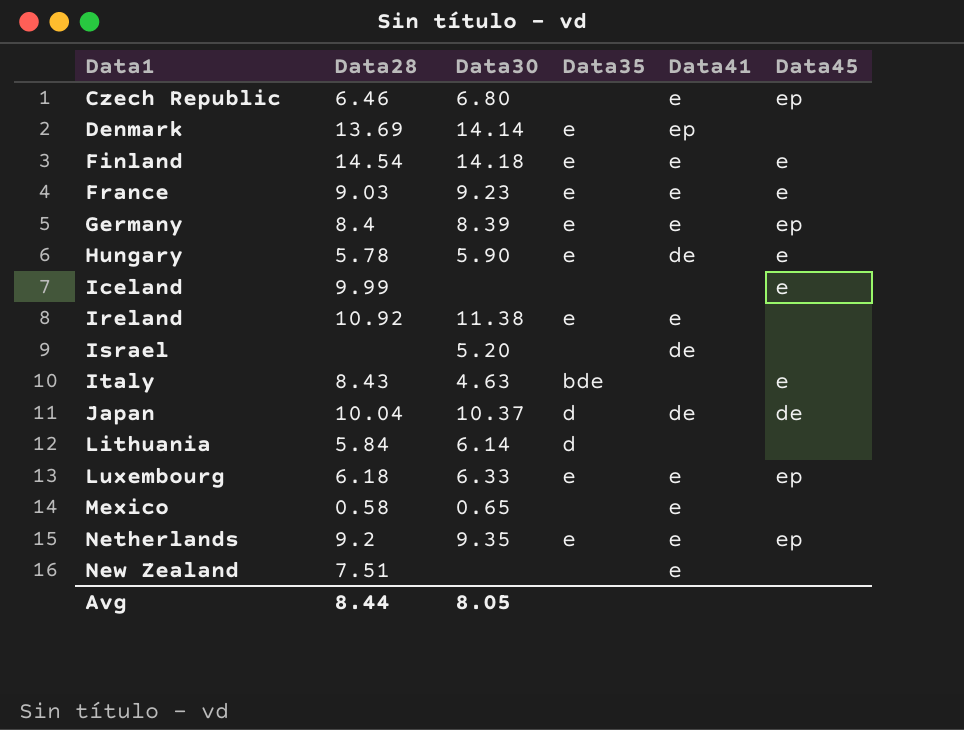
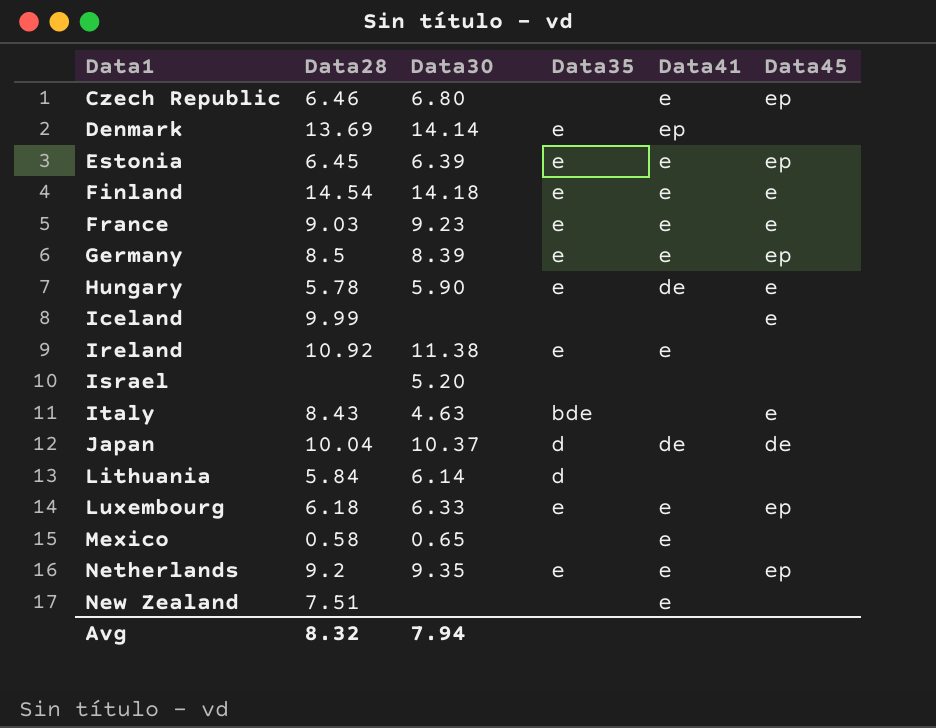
row Estonia: none -> 6.45 | 6.39 | e | e | ep
Germany | Data28: 8.4 -> 8.5
Israel | Data41: de -> none
Avg | Data28: 8.44 -> 8.32
Avg | Data30: 8.05 -> 7.94

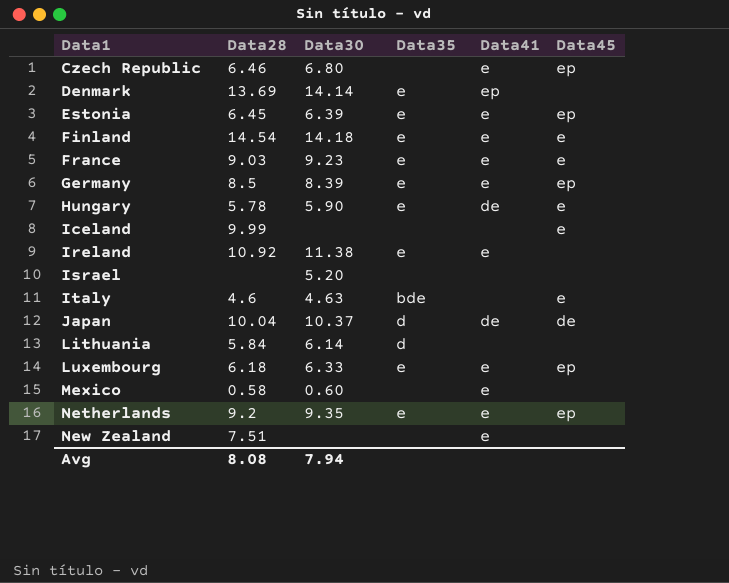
Italy | Data28: 8.43 -> 4.6
Mexico | Data30: 0.65 -> 0.60
Avg | Data28: 8.32 -> 8.08

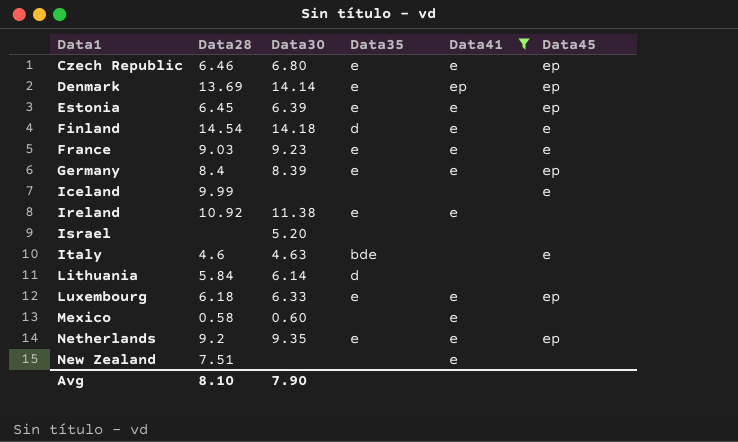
filter: none -> Data41 != de
Czech Republic | Data35: none -> e
Denmark | Data45: none -> ep
Finland | Data35: e -> d
Germany | Data28: 8.5 -> 8.4
Avg | Data28: 8.08 -> 8.10
Avg | Data30: 7.94 -> 7.90

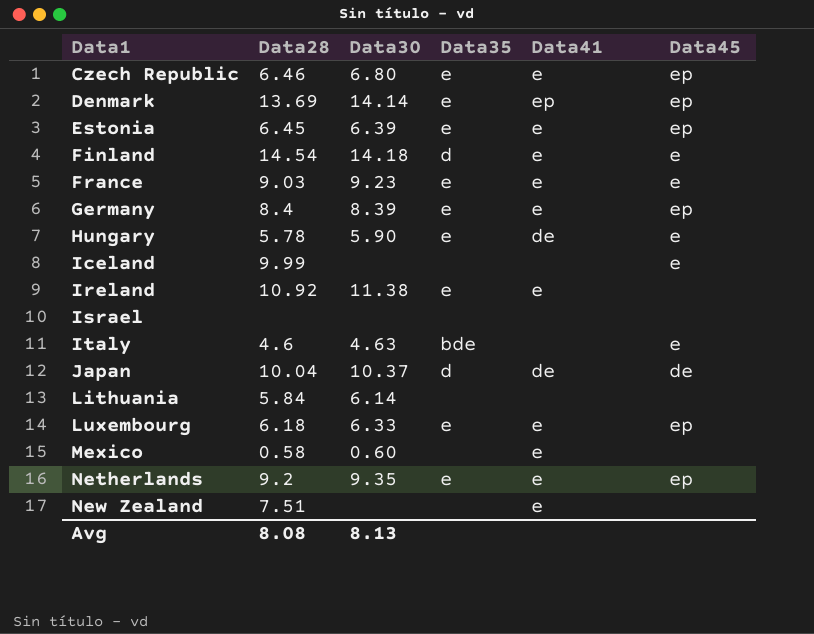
filter: Data41 != de -> none
Israel | Data30: 5.20 -> none
Lithuania | Data35: d -> none
Avg | Data28: 8.10 -> 8.08
Avg | Data30: 7.90 -> 8.13

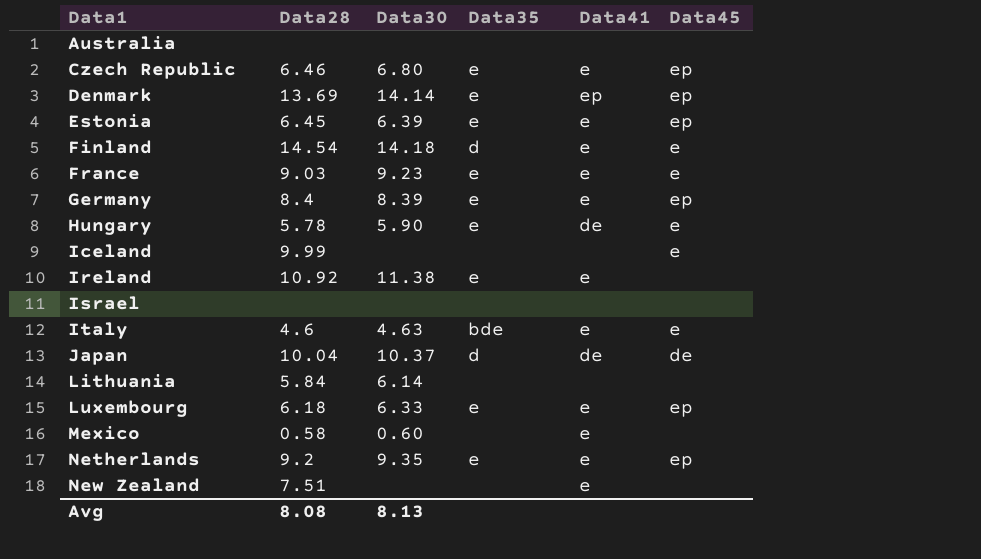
row Australia: none -> none | none | none | none | none
Italy | Data41: none -> e

